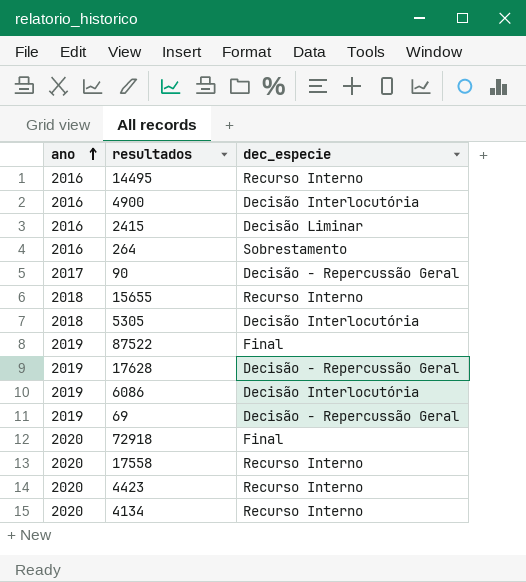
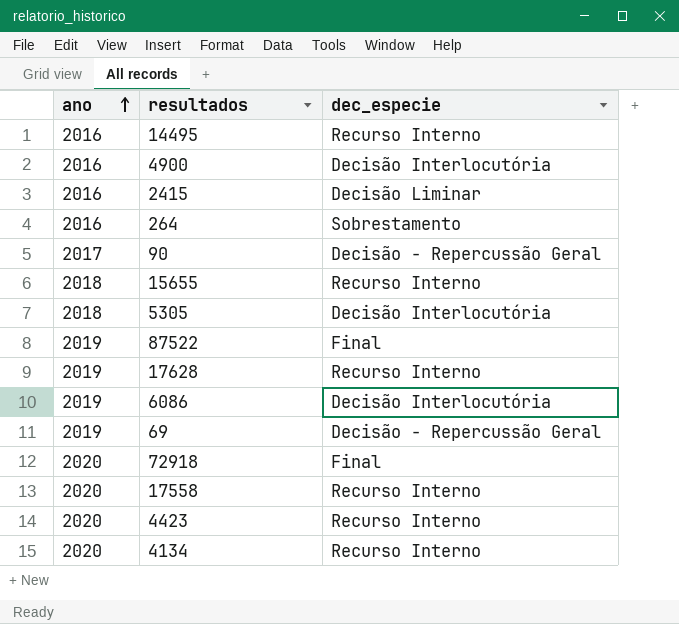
17628 | dec_especie: Decisão - Repercussão Geral -> Recurso Interno

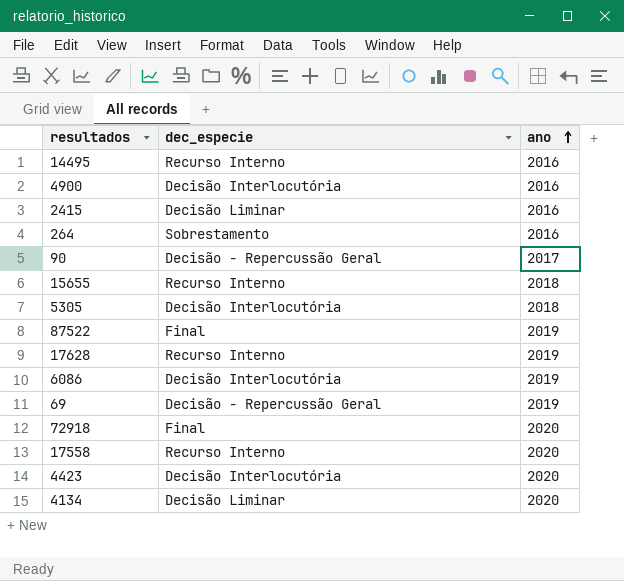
column ano | position: 1 -> 3
4423 | dec_especie: Recurso Interno -> Decisão Interlocutória
4134 | dec_especie: Recurso Interno -> Decisão Liminar

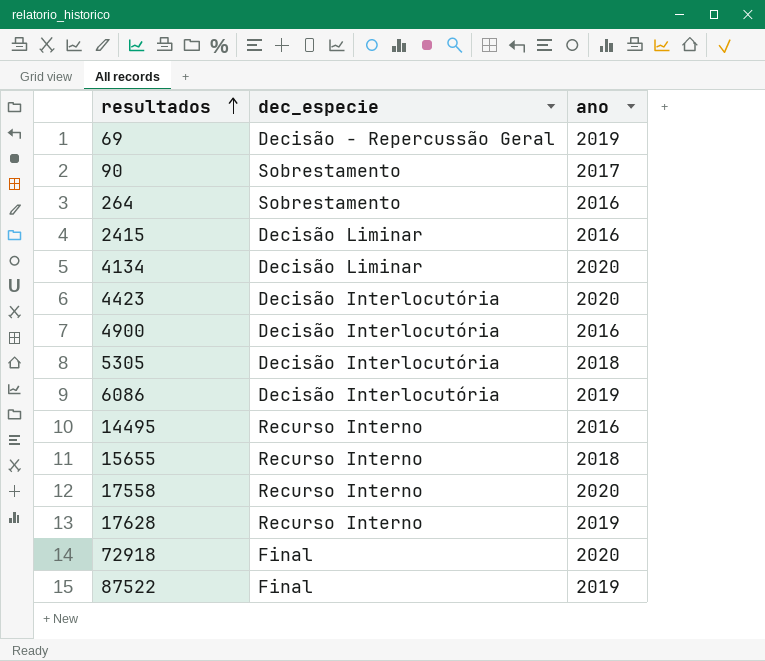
row order: ano ascending -> resultados ascending
90 | dec_especie: Decisão - Repercussão Geral -> Sobrestamento

